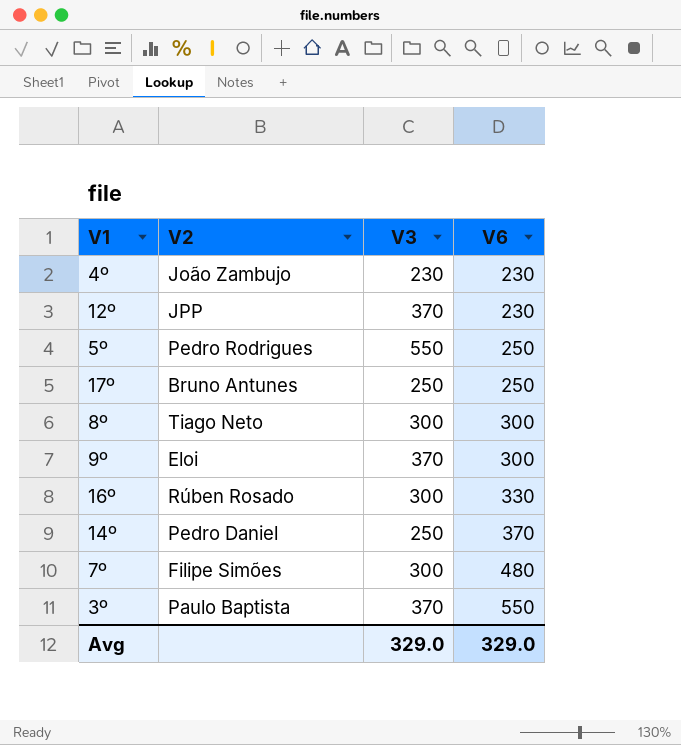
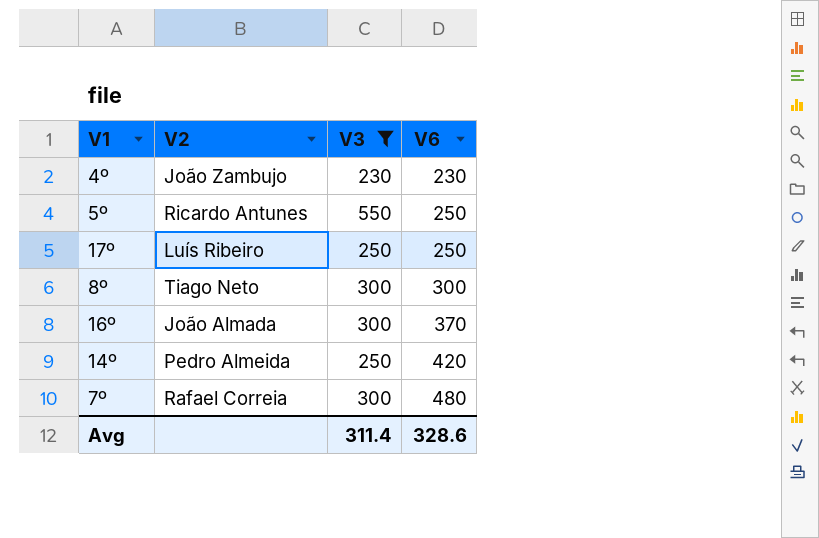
filter: none -> V3 != 370
5º | V2: Pedro Rodrigues -> Ricardo Antunes
17º | V2: Bruno Antunes -> Luís Ribeiro
16º | V2: Rúben Rosado -> João Almada
16º | V6: 330 -> 370
14º | V2: Pedro Daniel -> Pedro Almeida
14º | V6: 370 -> 420
7º | V2: Filipe Simões -> Rafael Correia
Avg | V3: 329.0 -> 311.4
Avg | V6: 329.0 -> 328.6

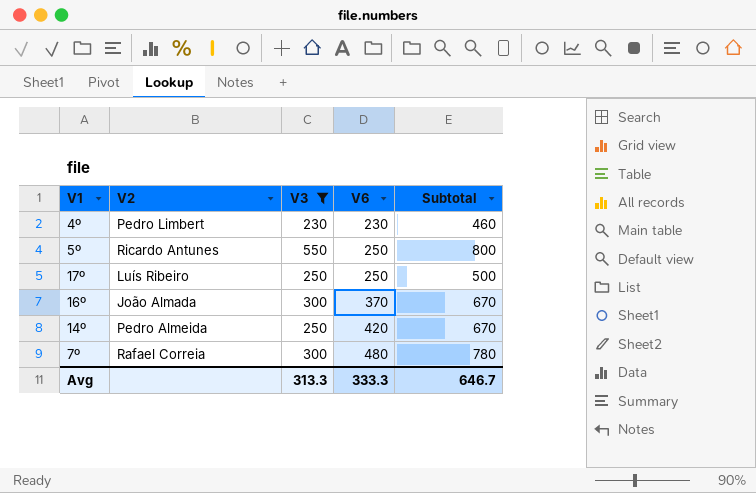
column Subtotal | formula: none -> [V3] + [V6]
row 8º: Tiago Neto | 300 | 300 -> none
4º | V2: João Zambujo -> Pedro Limbert
Avg | V3: 311.4 -> 313.3
Avg | V6: 328.6 -> 333.3

